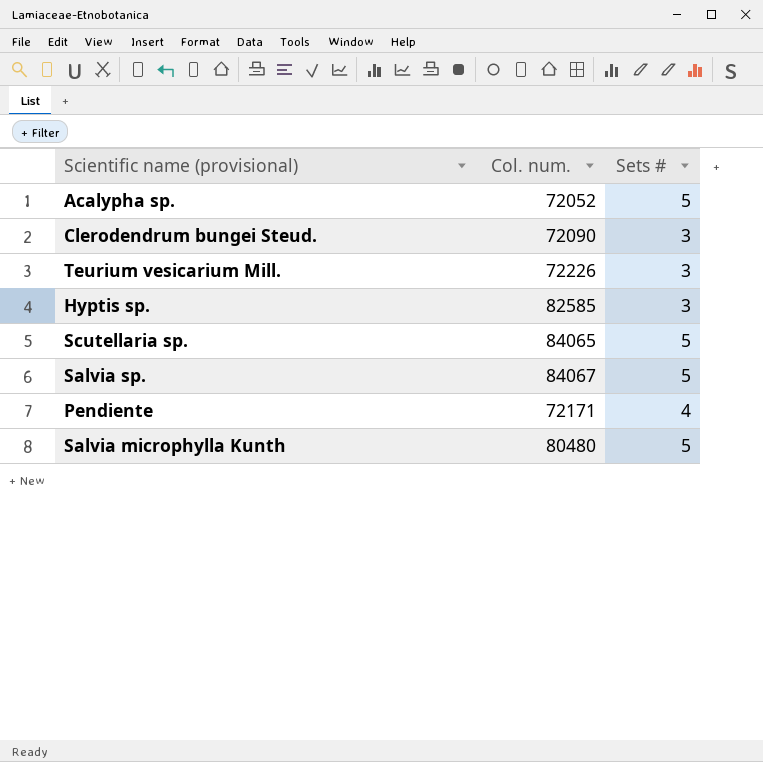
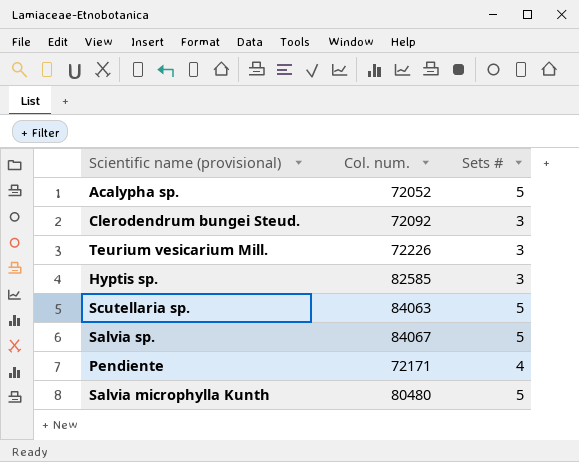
Clerodendrum bungei Steud. | Col. num.: 72090 -> 72092
Scutellaria sp. | Col. num.: 84065 -> 84063

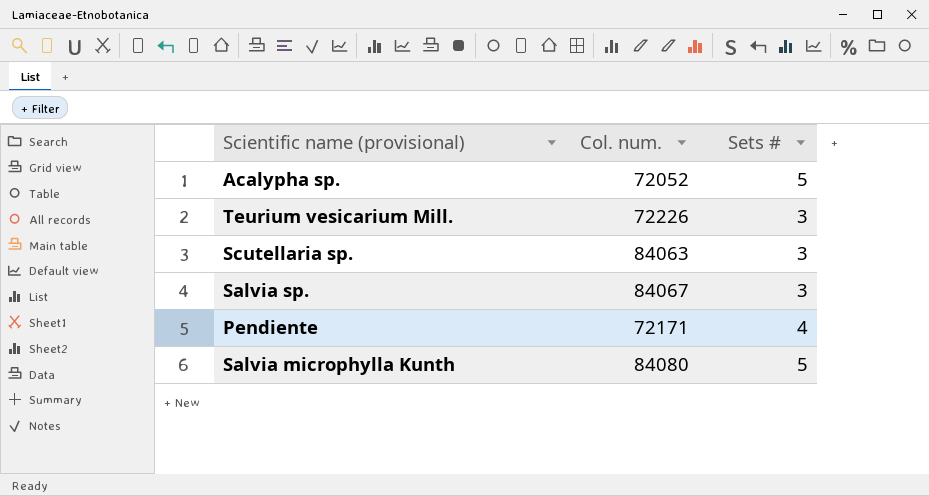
row Clerodendrum bungei Steud.: 72092 | 3 -> none
row Hyptis sp.: 82585 | 3 -> none
Scutellaria sp. | Sets #: 5 -> 3
Salvia sp. | Sets #: 5 -> 3
Salvia microphylla Kunth | Col. num.: 80480 -> 84080

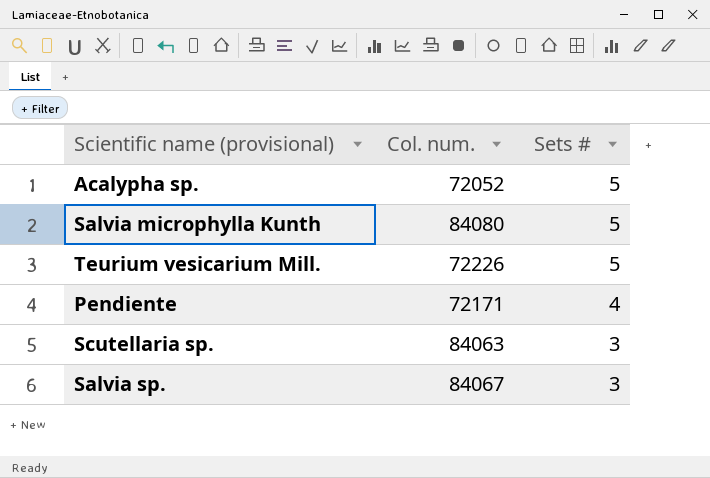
row order: none -> Sets # descending
Teurium vesicarium Mill. | Sets #: 3 -> 5

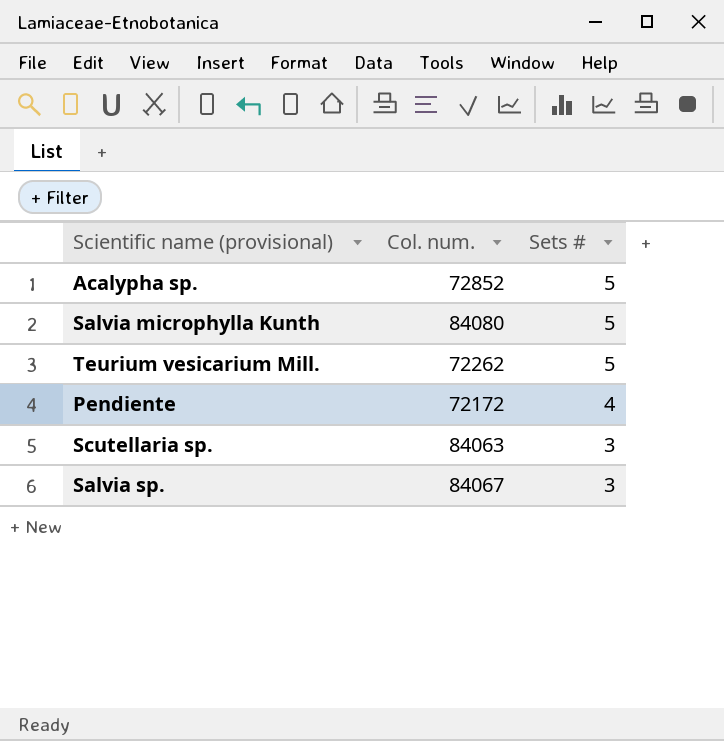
Acalypha sp. | Col. num.: 72052 -> 72852
Teurium vesicarium Mill. | Col. num.: 72226 -> 72262
Pendiente | Col. num.: 72171 -> 72172

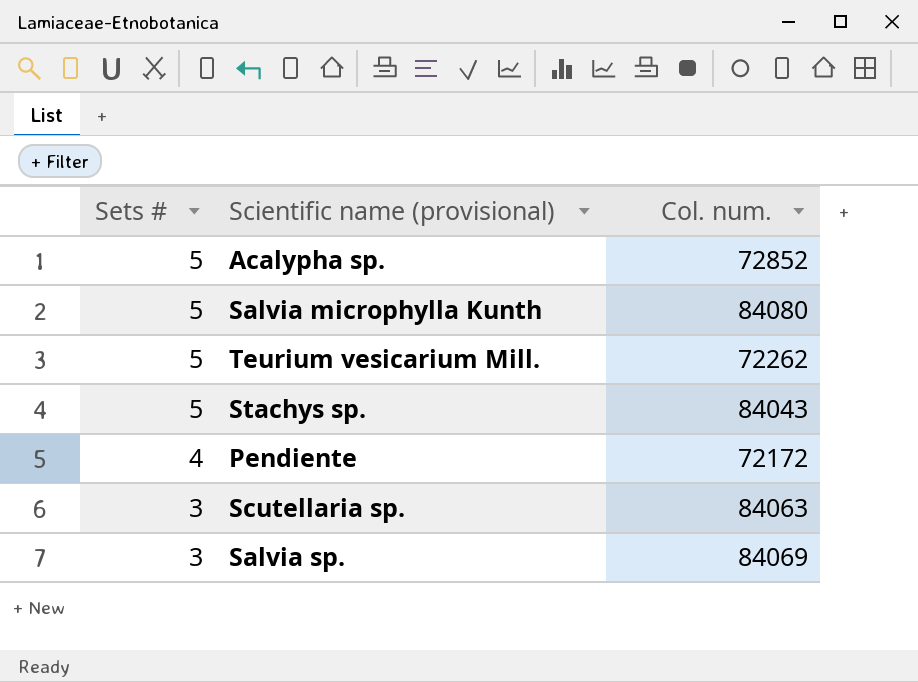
column Sets # | position: 3 -> 1
row Stachys sp.: none -> 5 | 84043
Salvia sp. | Col. num.: 84067 -> 84069

